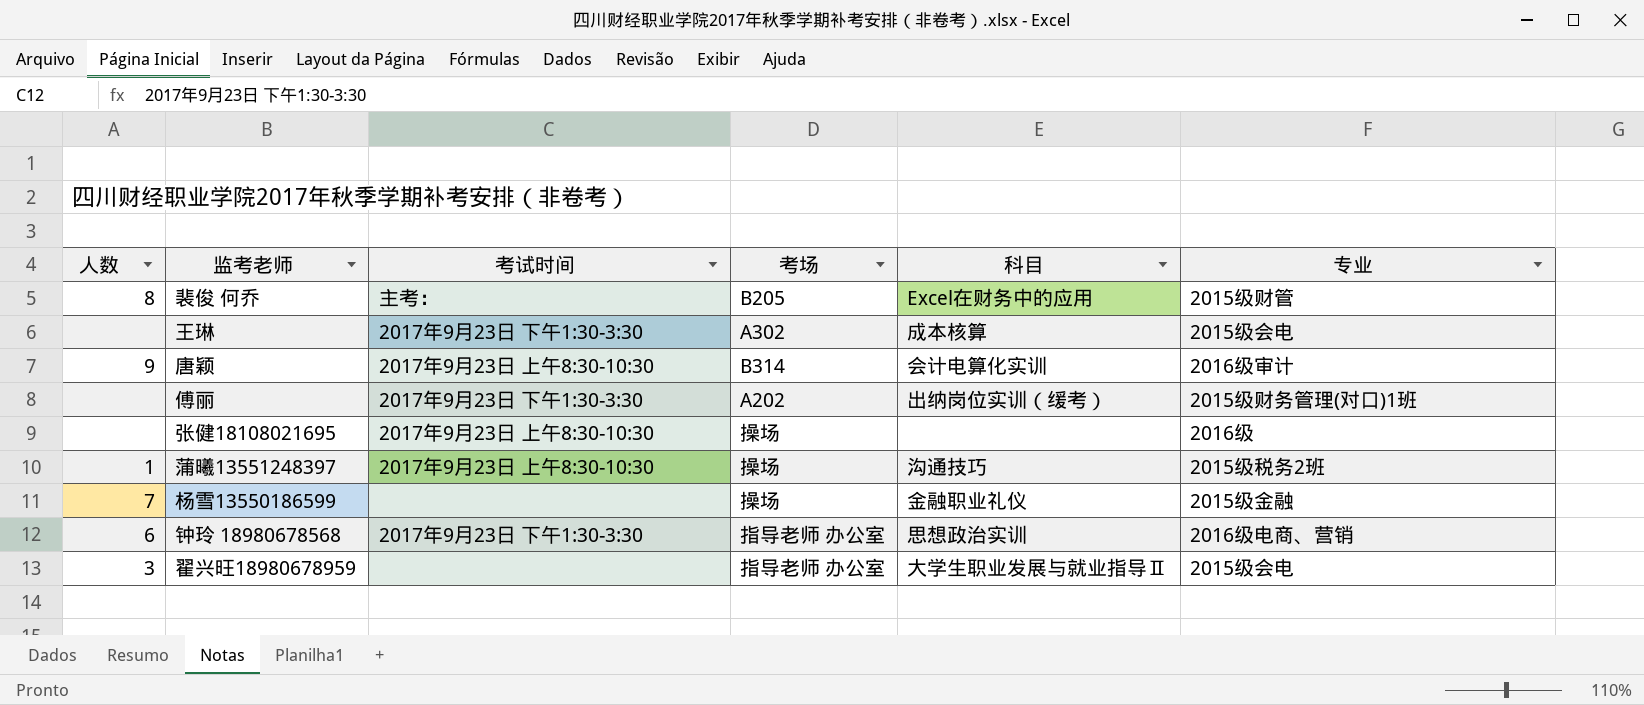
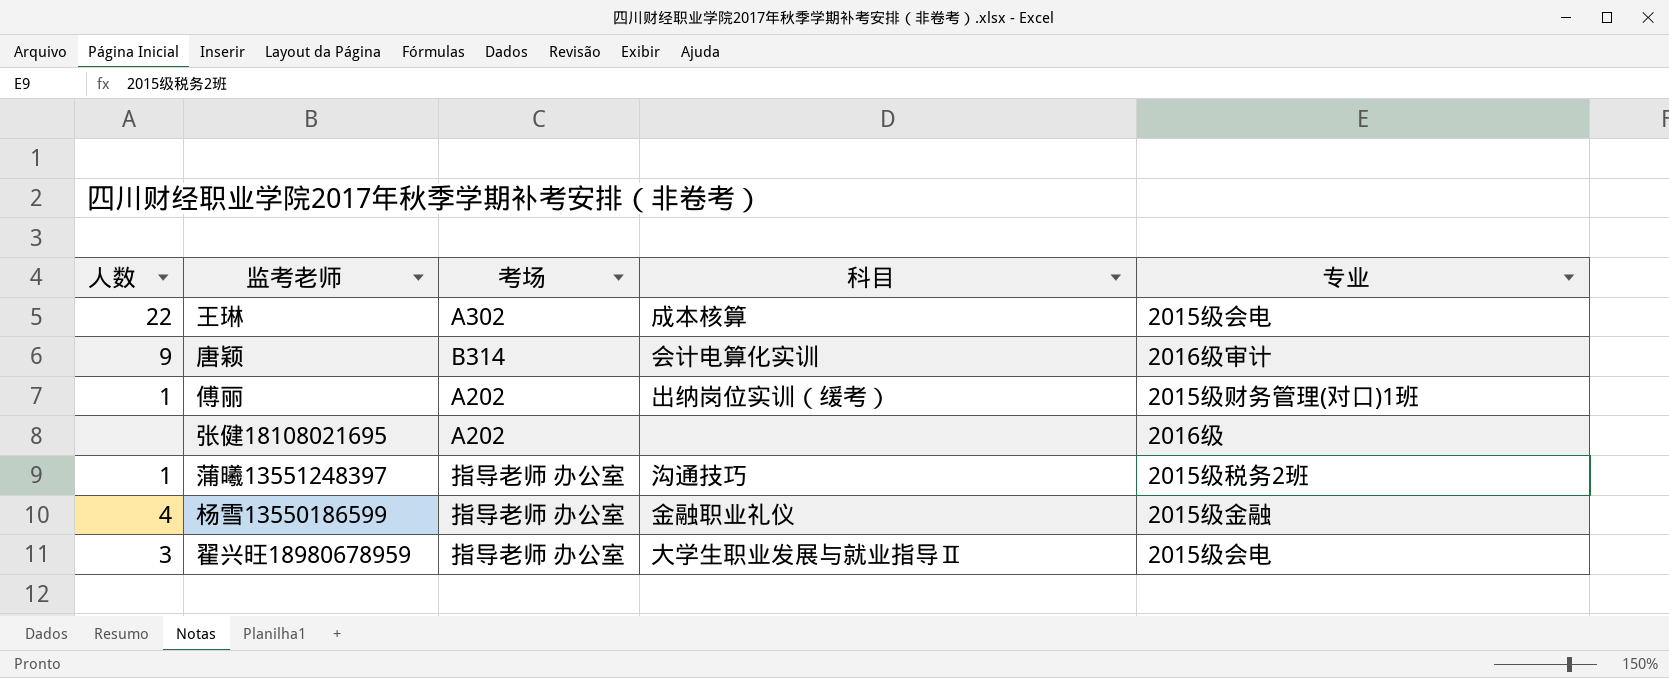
column 考试时间 | position: 3 -> none
row 裴俊 何乔: 8 | 主考： | B205 | Excel在财务中的应用 | 2015级财管 -> none
row 钟玲 18980678568: 6 | 2017年9月23日 下午1:30-3:30 | 指导老师 办公室 | 思想政治实训 | 2016级电商、营销 -> none
王琳 | 人数: none -> 22
傅丽 | 人数: none -> 1
张健18108021695 | 考场: 操场 -> A202
蒲曦13551248397 | 考场: 操场 -> 指导老师 办公室
杨雪13550186599 | 人数: 7 -> 4
杨雪13550186599 | 考场: 操场 -> 指导老师 办公室

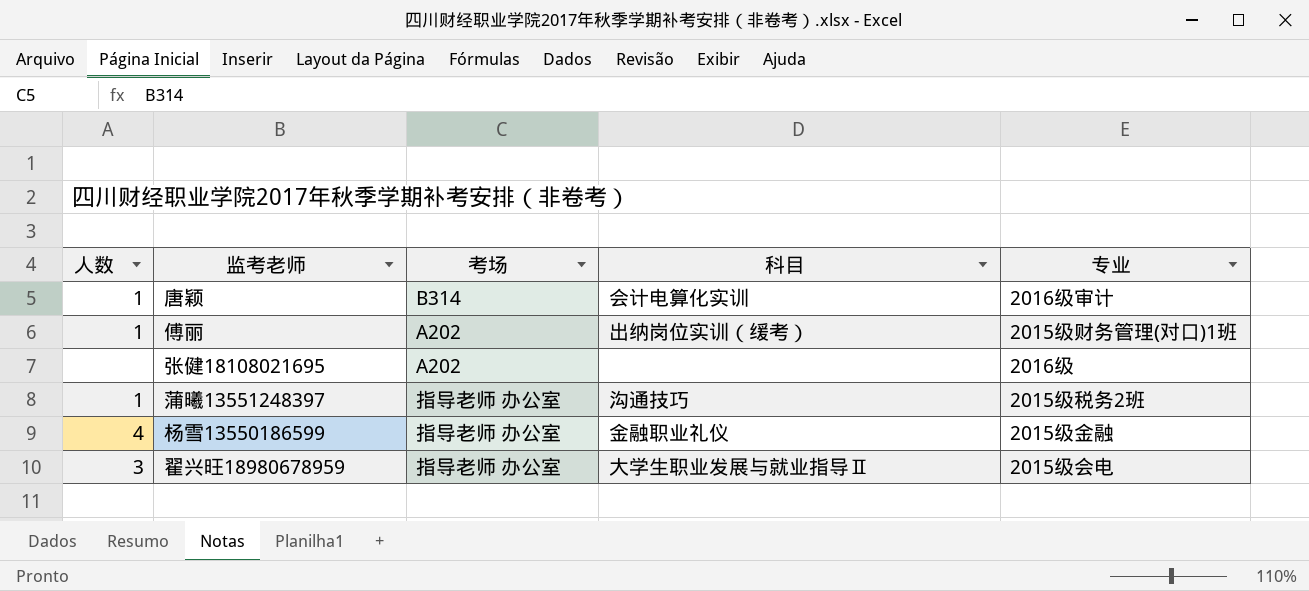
row 王琳: 22 | A302 | 成本核算 | 2015级会电 -> none
唐颖 | 人数: 9 -> 1

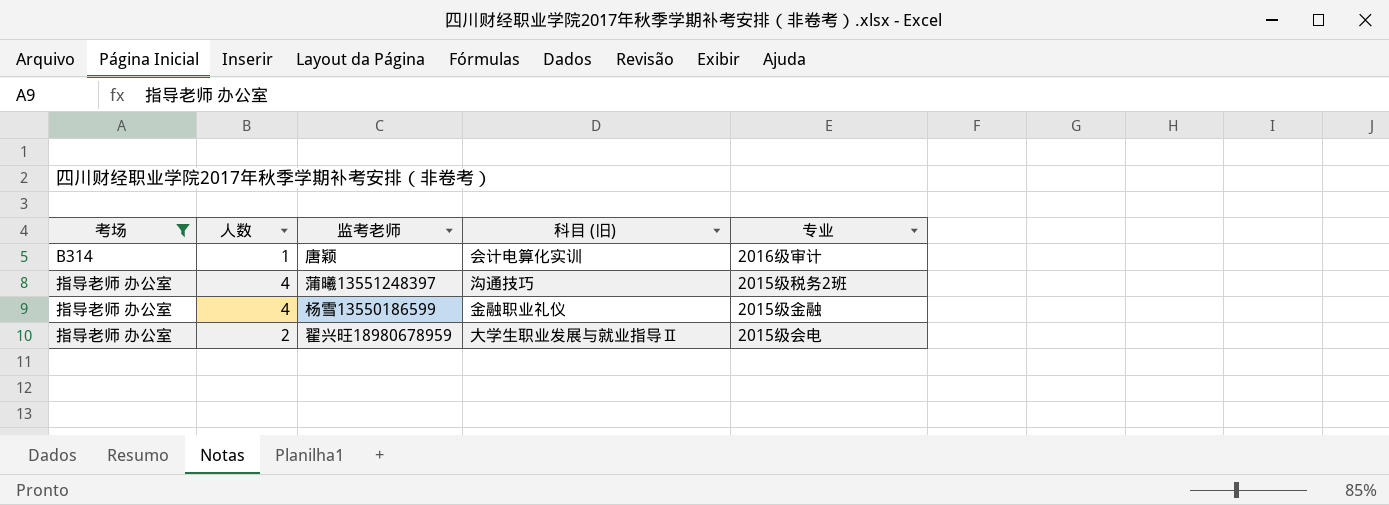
filter: none -> 考场 != A202
column 考场 | position: 3 -> 1
column name: 科目 -> 科目 (旧)
蒲曦13551248397 | 人数: 1 -> 4
翟兴旺18980678959 | 人数: 3 -> 2

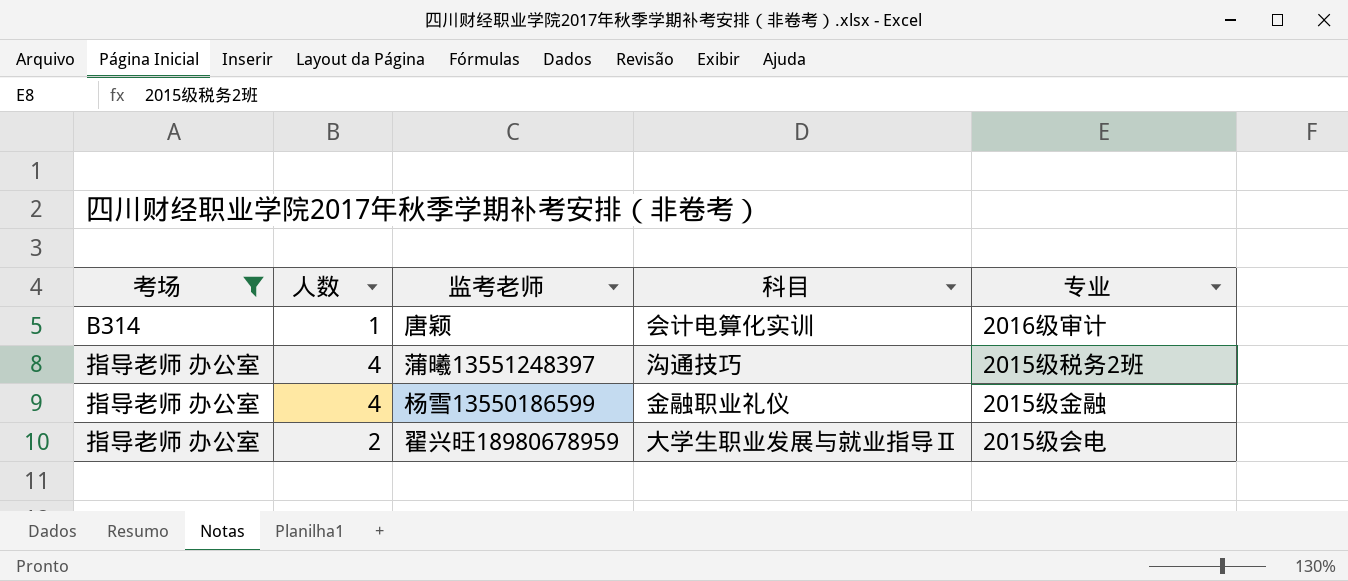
column name: 科目 (旧) -> 科目

